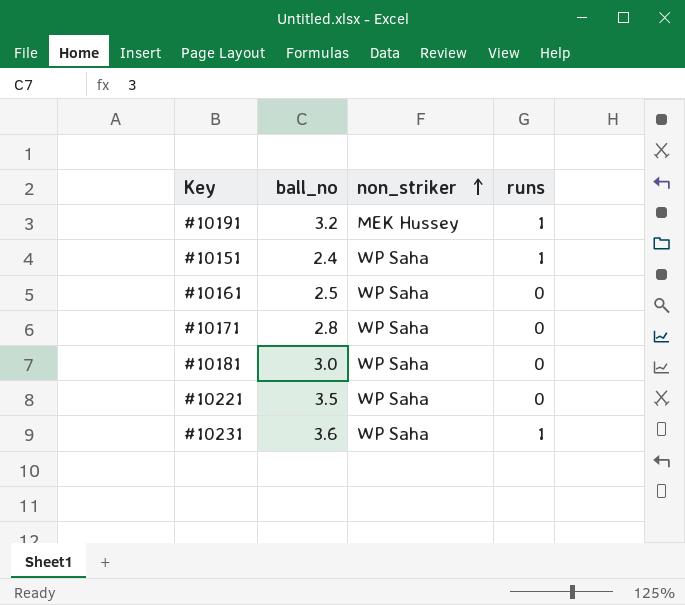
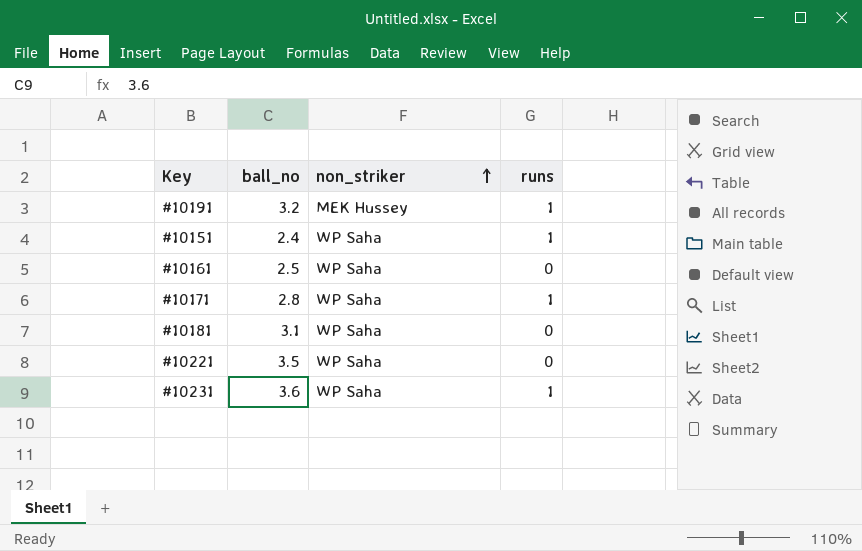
#10171 | runs: 0 -> 1
#10181 | ball_no: 3.0 -> 3.1

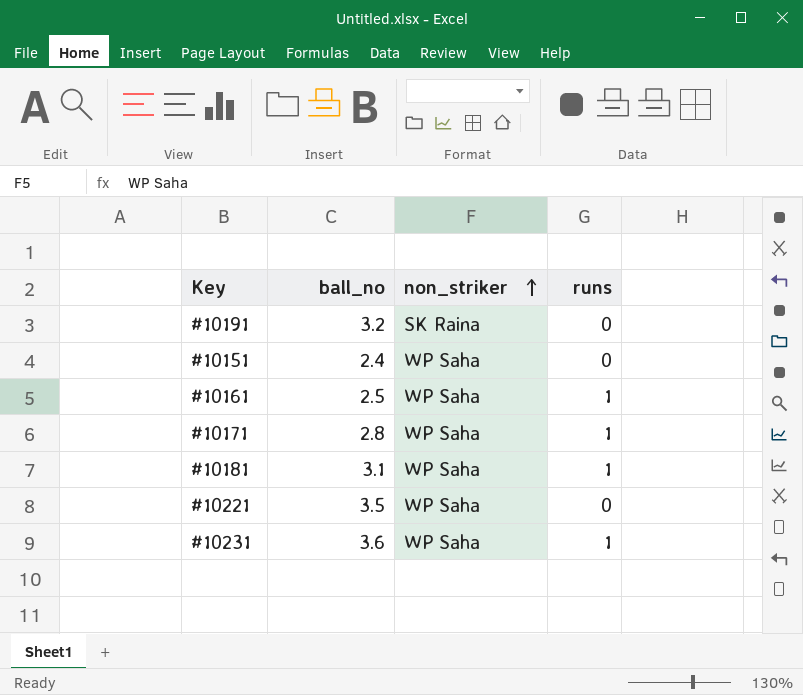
#10191 | non_striker: MEK Hussey -> SK Raina
#10191 | runs: 1 -> 0
#10151 | runs: 1 -> 0
#10161 | runs: 0 -> 1
#10181 | runs: 0 -> 1

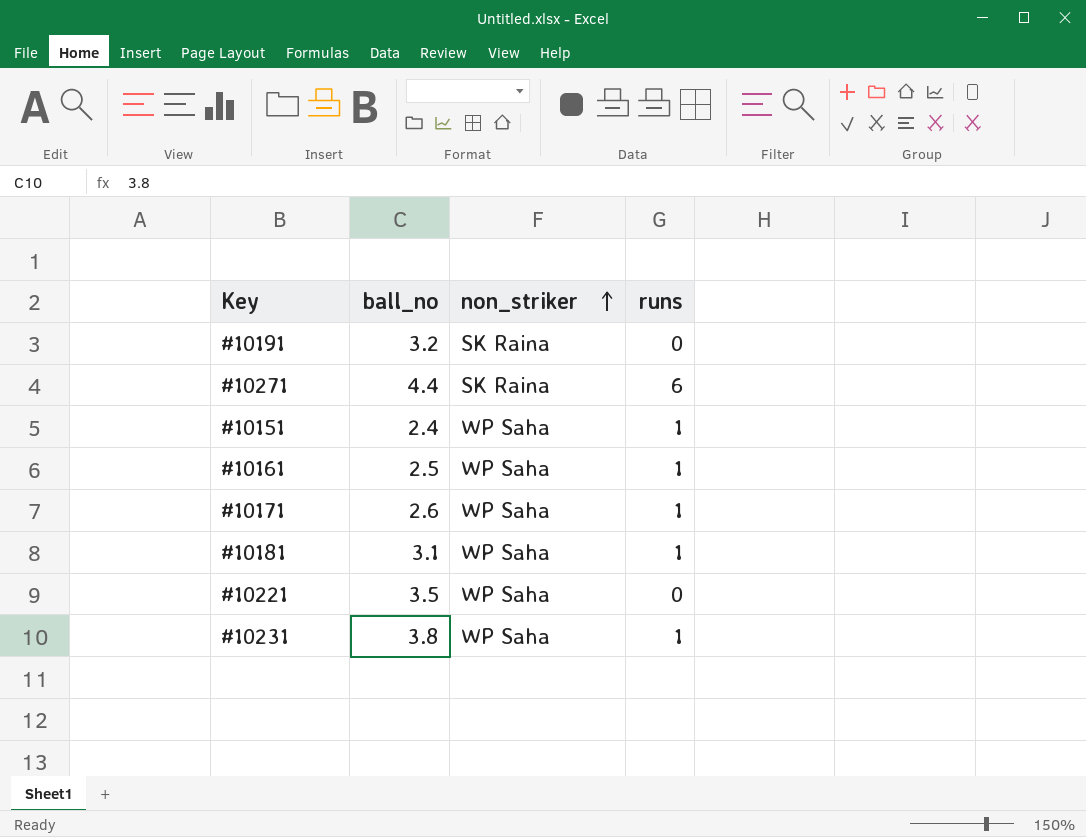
row #10271: none -> 4.4 | SK Raina | 6
#10151 | runs: 0 -> 1
#10171 | ball_no: 2.8 -> 2.6
#10231 | ball_no: 3.6 -> 3.8

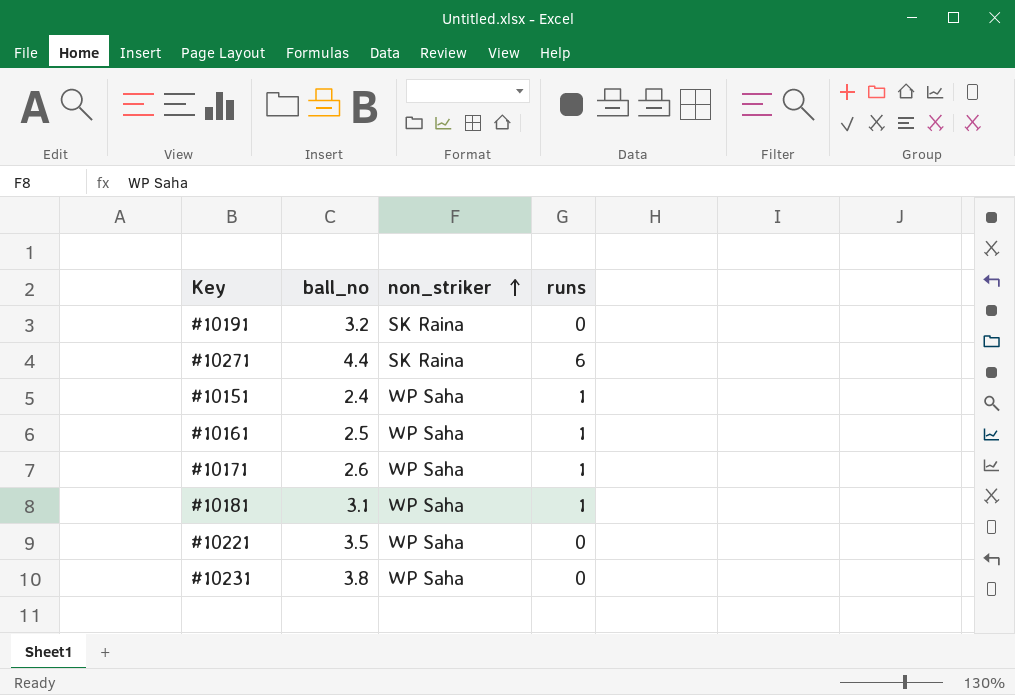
#10231 | runs: 1 -> 0

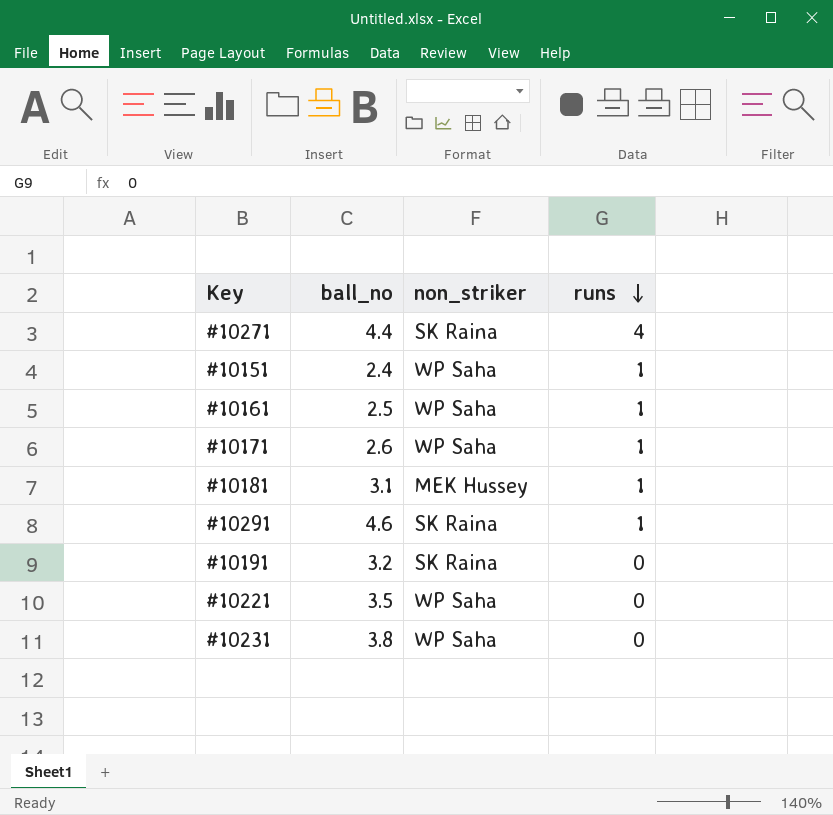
row order: non_striker ascending -> runs descending
#10271 | runs: 6 -> 4
#10181 | non_striker: WP Saha -> MEK Hussey
row #10291: none -> 4.6 | SK Raina | 1

